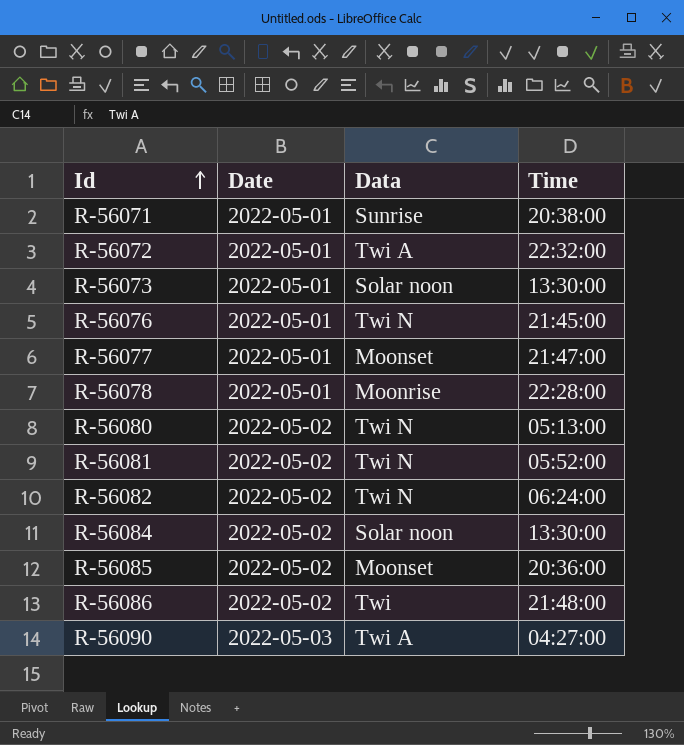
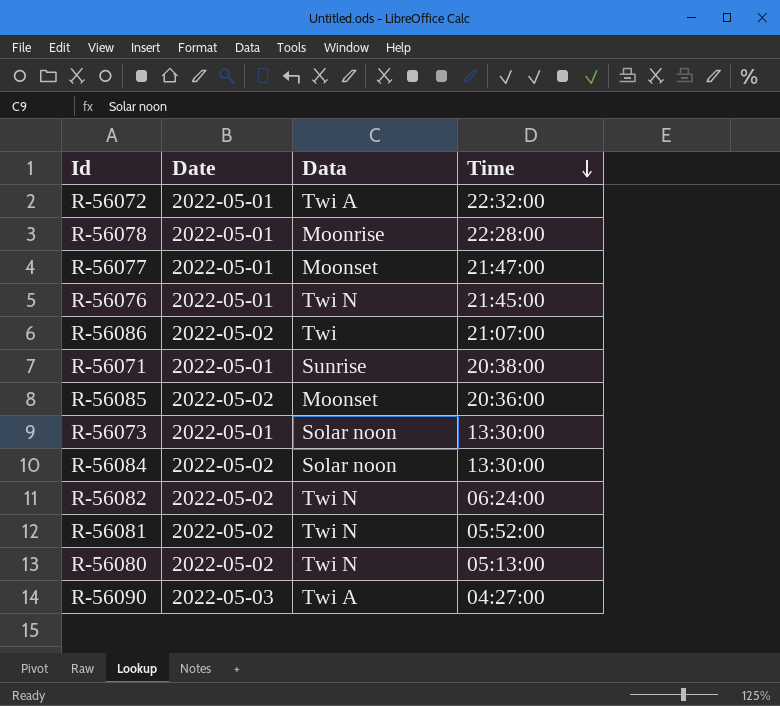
row order: Id ascending -> Time descending
R-56086 | Time: 21:48:00 -> 21:07:00

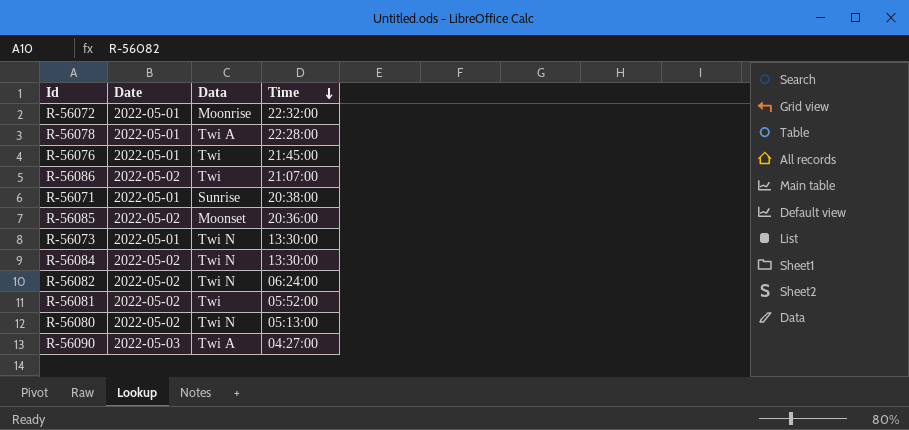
row R-56077: 2022-05-01 | Moonset | 21:47:00 -> none
R-56072 | Data: Twi A -> Moonrise
R-56078 | Data: Moonrise -> Twi A
R-56076 | Data: Twi N -> Twi
R-56073 | Data: Solar noon -> Twi N
R-56084 | Data: Solar noon -> Twi N
R-56081 | Data: Twi N -> Twi

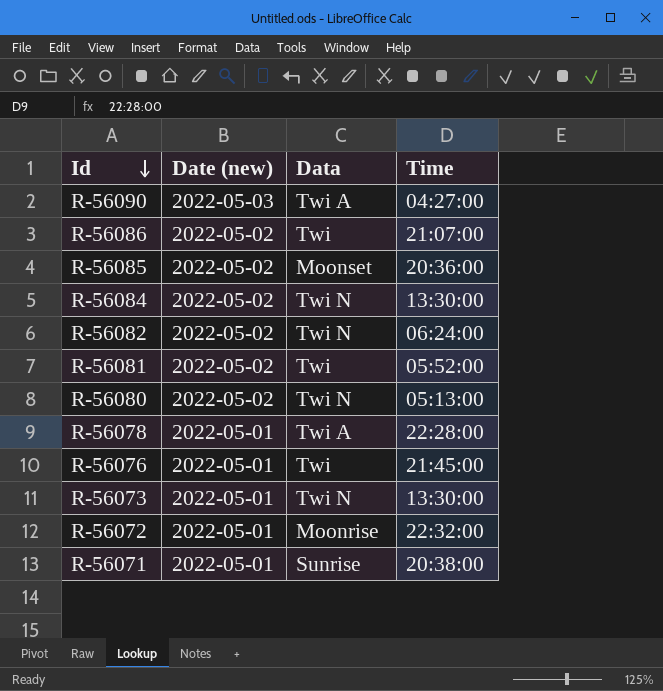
row order: Time descending -> Id descending
column name: Date -> Date (new)

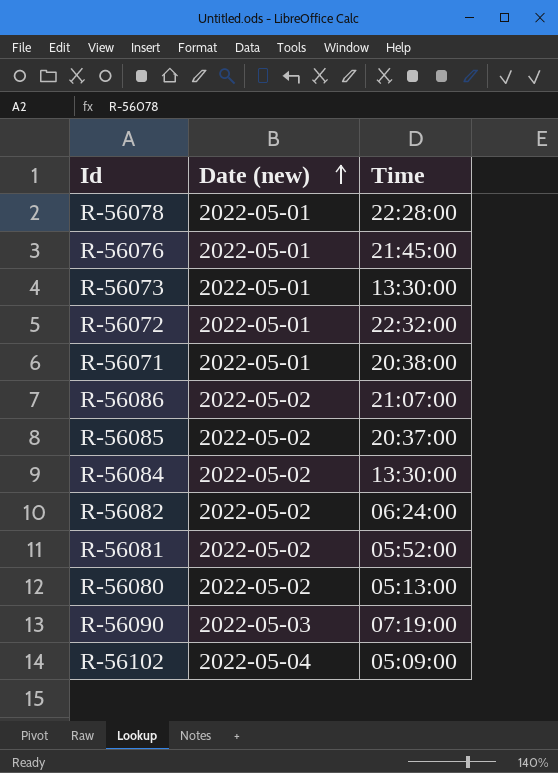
row order: Id descending -> Date (new) ascending
column Data | position: 3 -> none
R-56085 | Time: 20:36:00 -> 20:37:00
R-56090 | Time: 04:27:00 -> 07:19:00
row R-56102: none -> 2022-05-04 | 05:09:00

